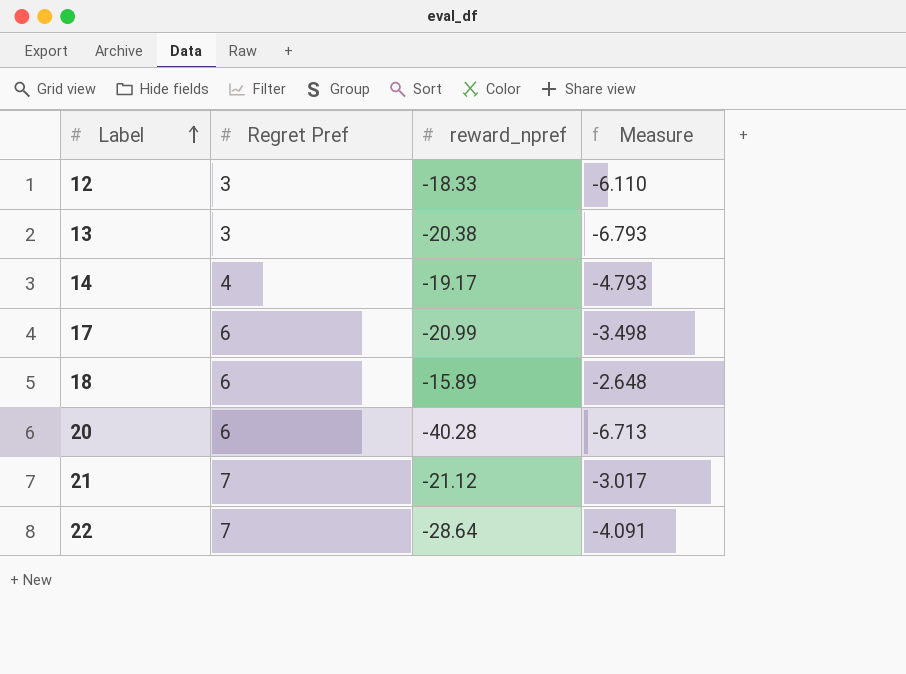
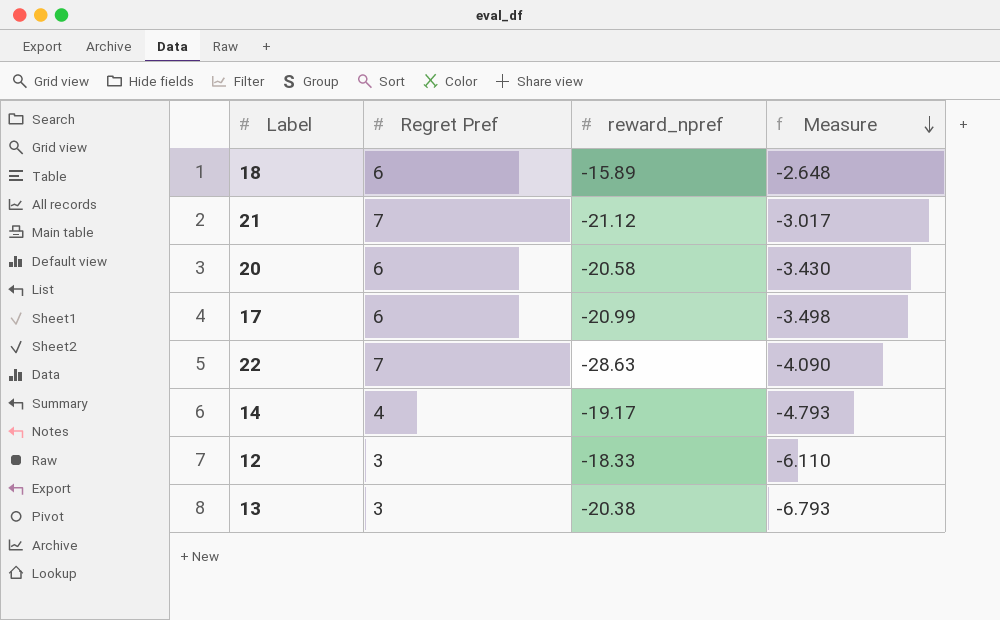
row order: Label ascending -> Measure descending
20 | reward_npref: -40.28 -> -20.58
20 | Measure: -6.713 -> -3.430
22 | reward_npref: -28.64 -> -28.63
22 | Measure: -4.091 -> -4.090

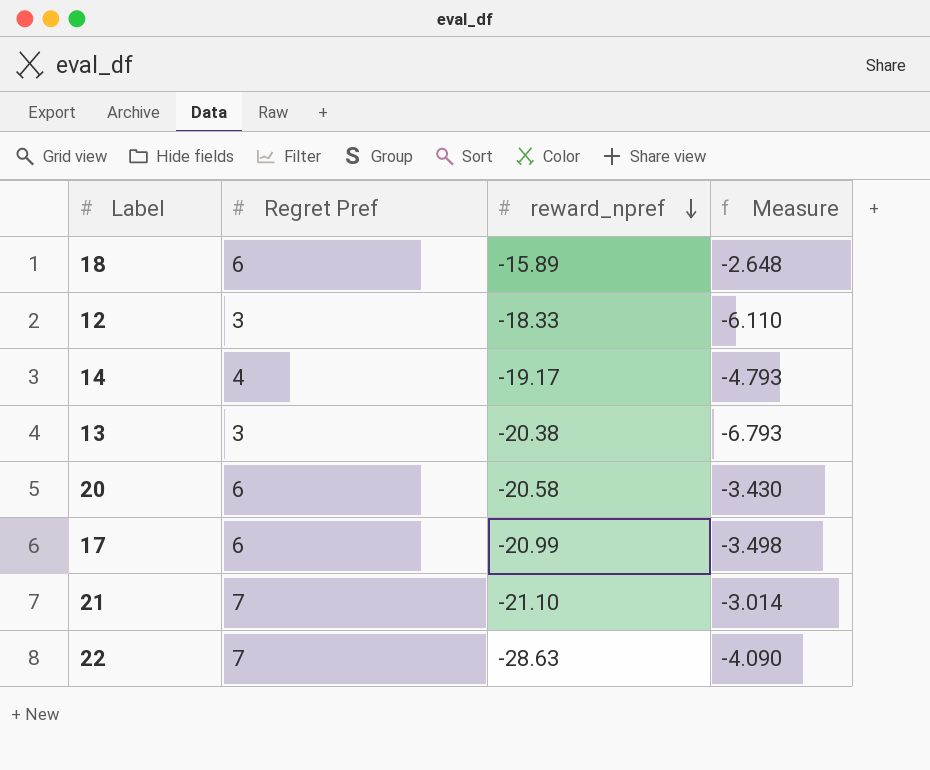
row order: Measure descending -> reward_npref descending
21 | reward_npref: -21.12 -> -21.10
21 | Measure: -3.017 -> -3.014

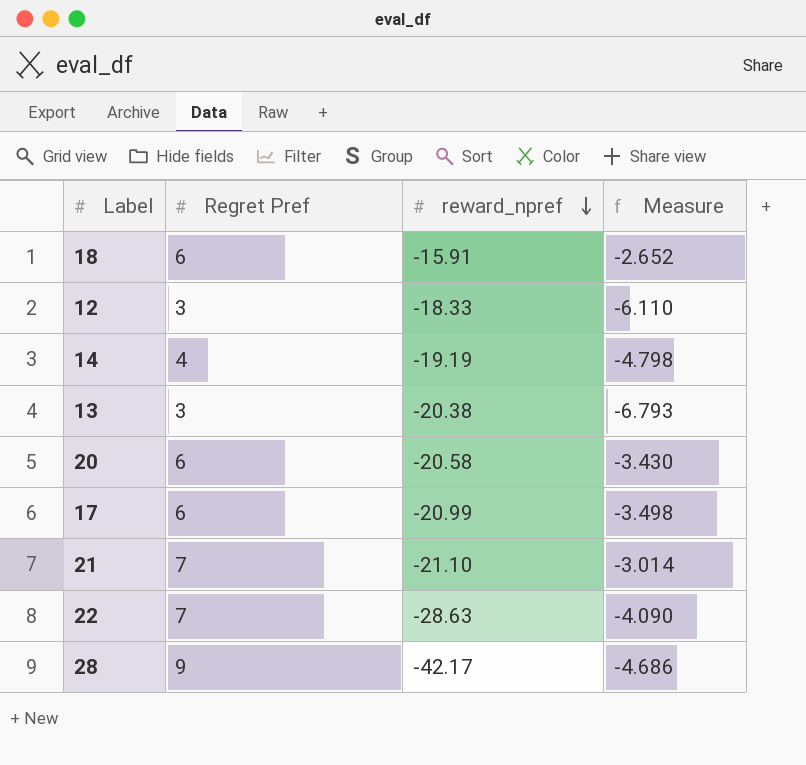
18 | reward_npref: -15.89 -> -15.91
18 | Measure: -2.648 -> -2.652
14 | reward_npref: -19.17 -> -19.19
14 | Measure: -4.793 -> -4.798
row 28: none -> 9 | -42.17 | -4.686

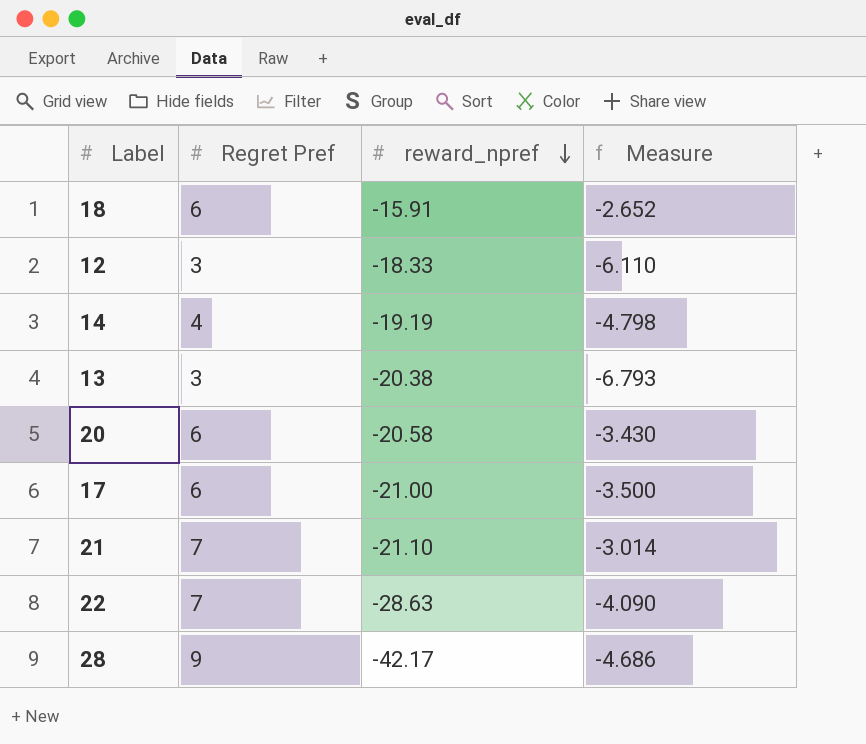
17 | reward_npref: -20.99 -> -21.00
17 | Measure: -3.498 -> -3.500

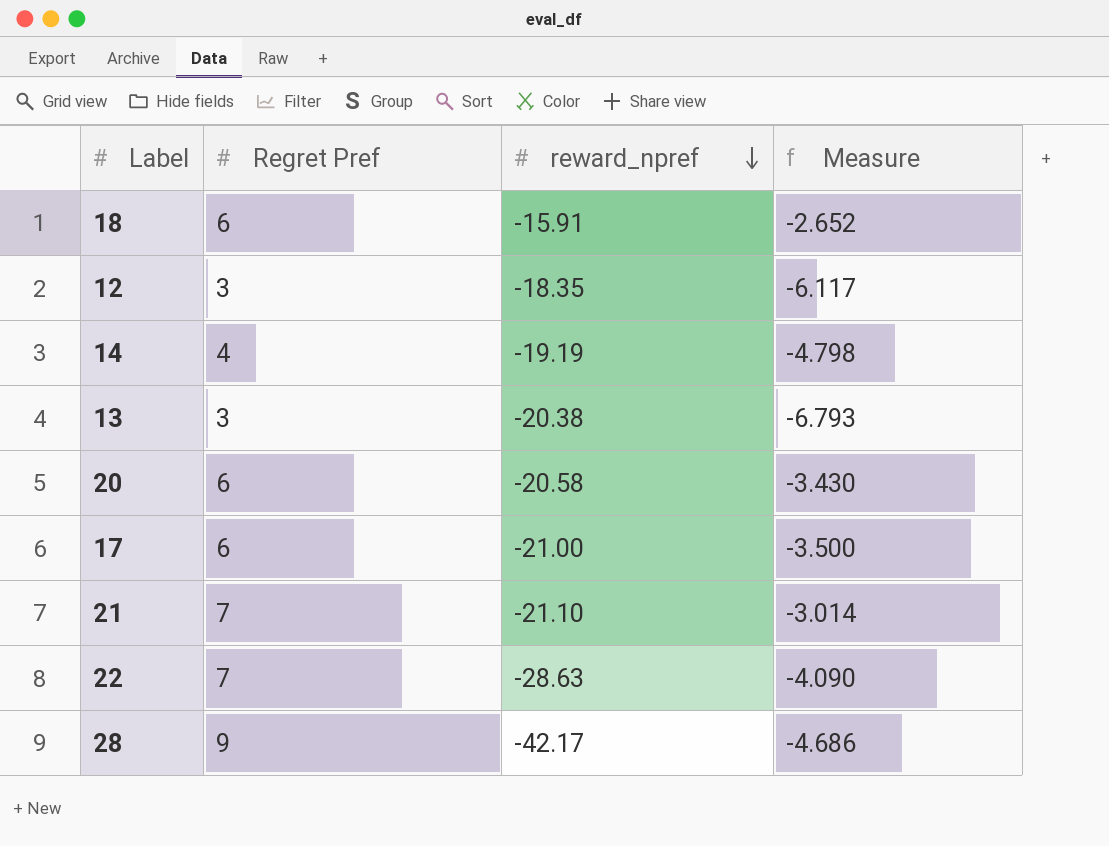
12 | reward_npref: -18.33 -> -18.35
12 | Measure: -6.110 -> -6.117

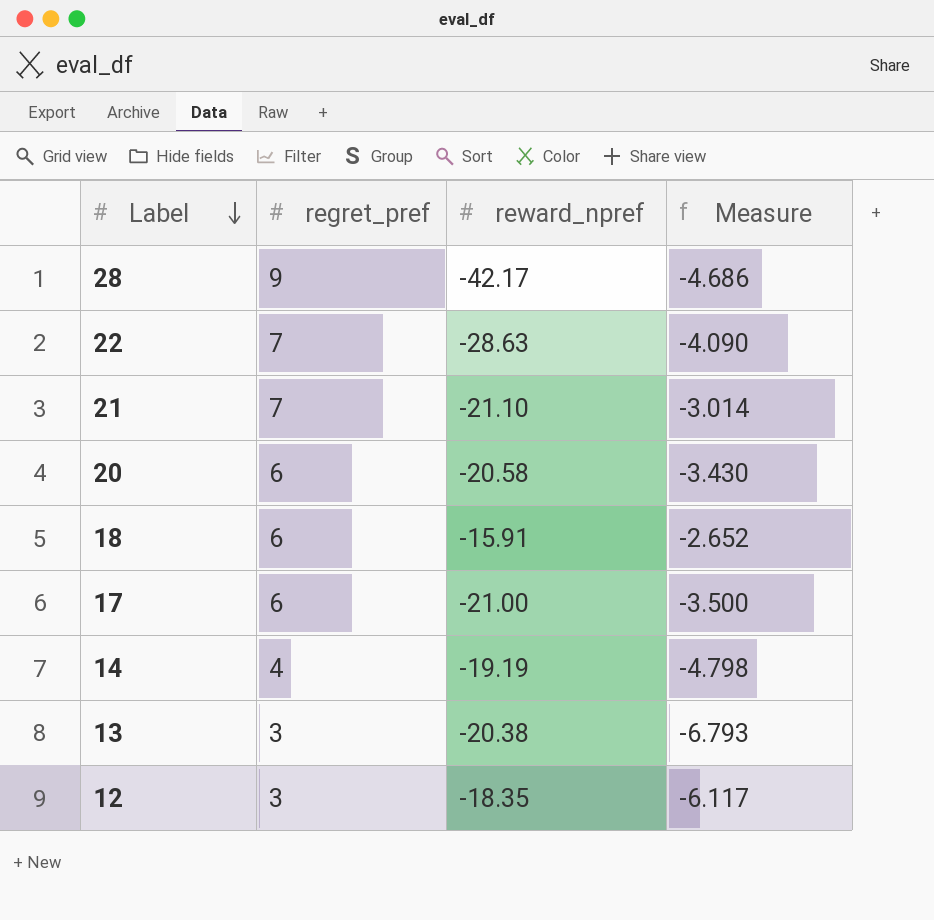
row order: reward_npref descending -> Label descending
column name: Regret Pref -> regret_pref

